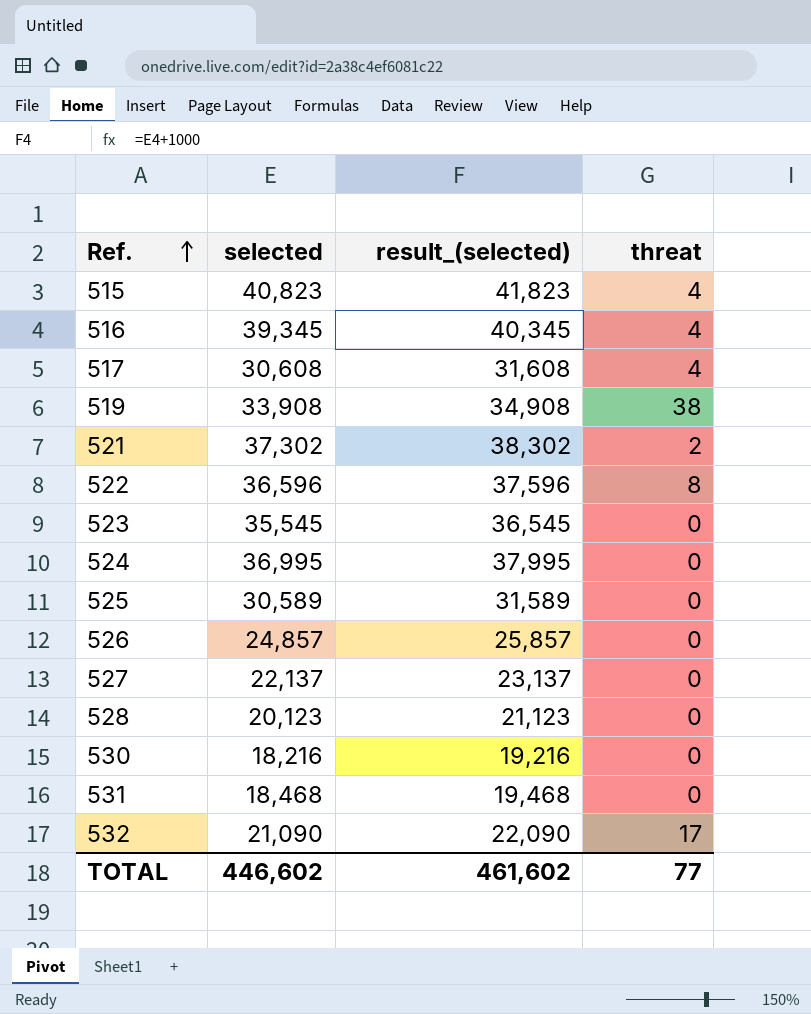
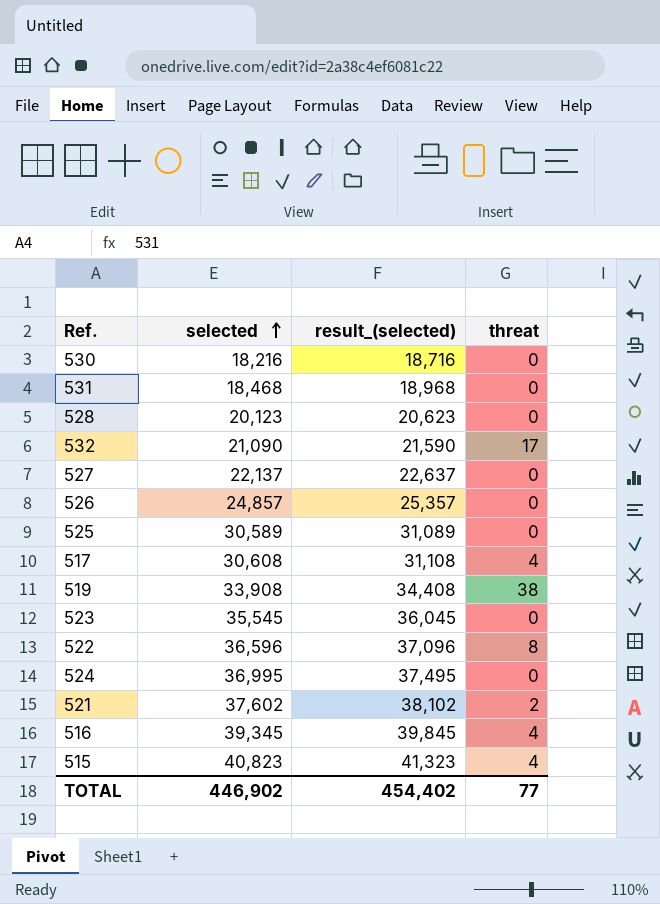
row order: Ref. ascending -> selected ascending
column result_(selected) | formula: [selected] + 1000 -> [selected] + 500
521 | selected: 37,302 -> 37,602
TOTAL | selected: 446,602 -> 446,902
TOTAL | result_(selected): 461,602 -> 454,402

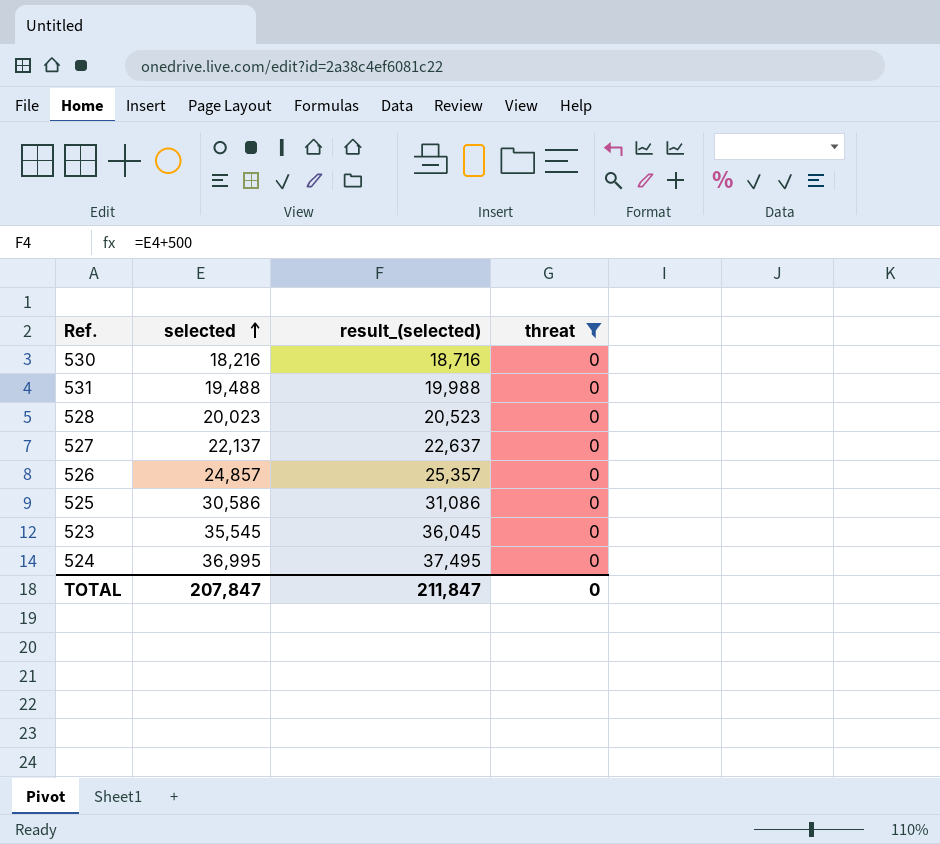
filter: none -> threat = 0
531 | selected: 18,468 -> 19,488
531 | result_(selected): 18,968 -> 19,988
528 | selected: 20,123 -> 20,023
528 | result_(selected): 20,623 -> 20,523
525 | selected: 30,589 -> 30,586
525 | result_(selected): 31,089 -> 31,086
TOTAL | selected: 446,902 -> 207,847
TOTAL | result_(selected): 454,402 -> 211,847
TOTAL | threat: 77 -> 0

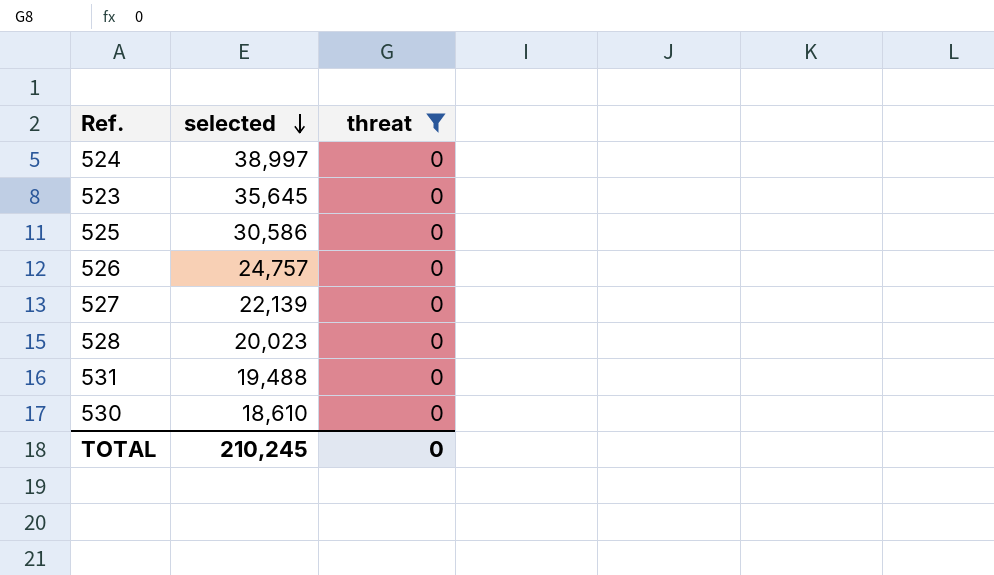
row order: selected ascending -> selected descending
column result_(selected) | formula: [selected] + 500 -> none
524 | selected: 36,995 -> 38,997
523 | selected: 35,545 -> 35,645
526 | selected: 24,857 -> 24,757
527 | selected: 22,137 -> 22,139
530 | selected: 18,216 -> 18,610
TOTAL | selected: 207,847 -> 210,245

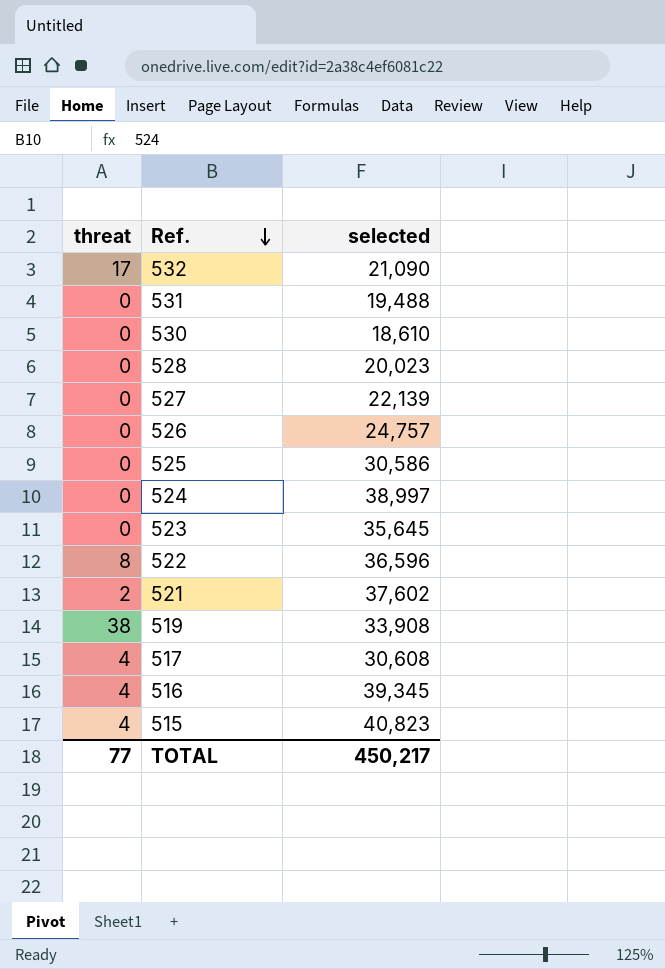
filter: threat = 0 -> none
row order: selected descending -> Ref. descending
column threat | position: 3 -> 1
TOTAL | threat: 0 -> 77
TOTAL | selected: 210,245 -> 450,217

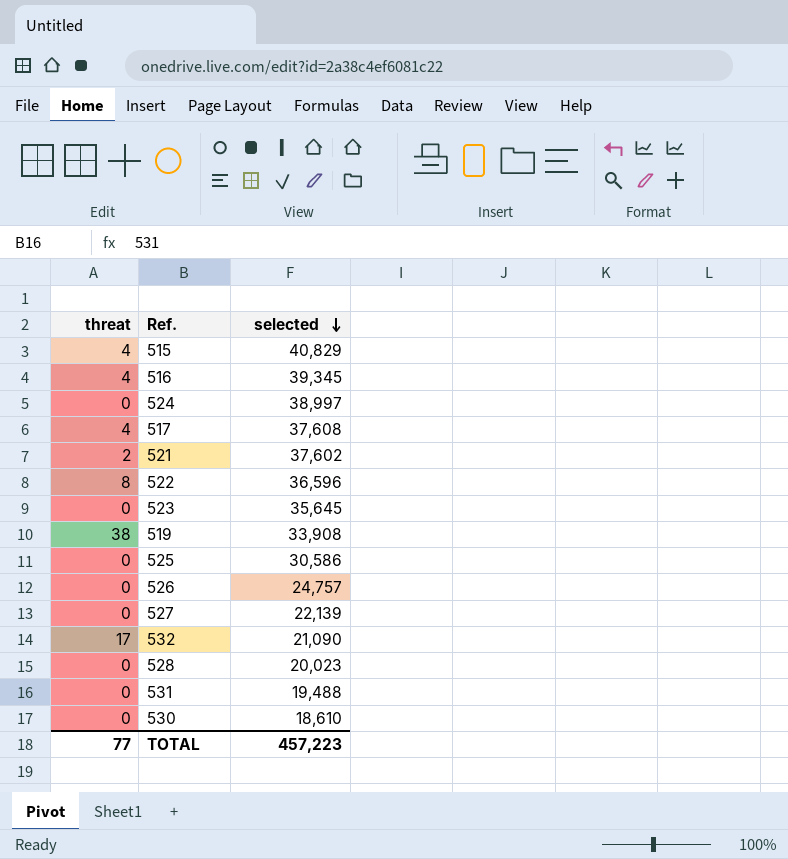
row order: Ref. descending -> selected descending
515 | selected: 40,823 -> 40,829
517 | selected: 30,608 -> 37,608
TOTAL | selected: 450,217 -> 457,223

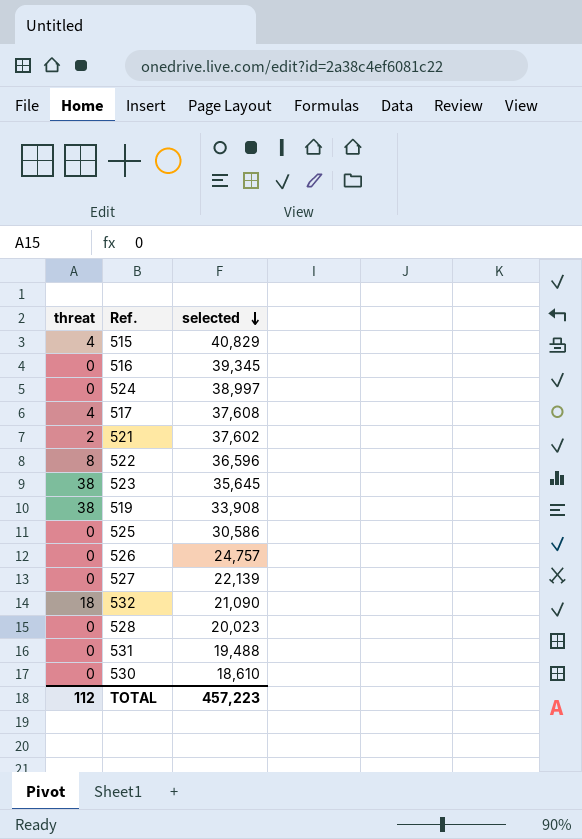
516 | threat: 4 -> 0
523 | threat: 0 -> 38
532 | threat: 17 -> 18
TOTAL | threat: 77 -> 112

